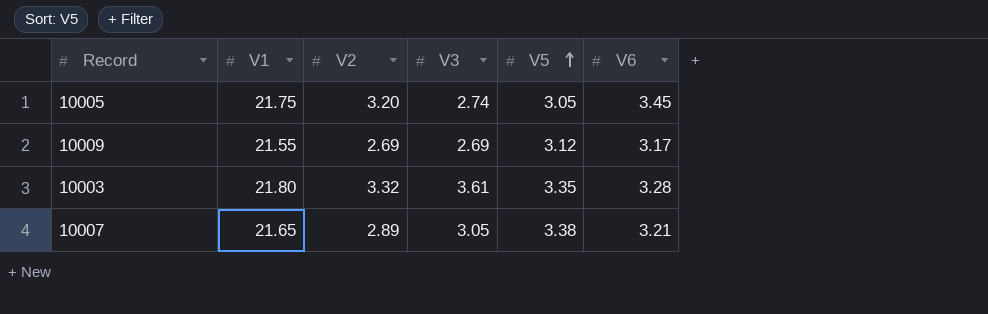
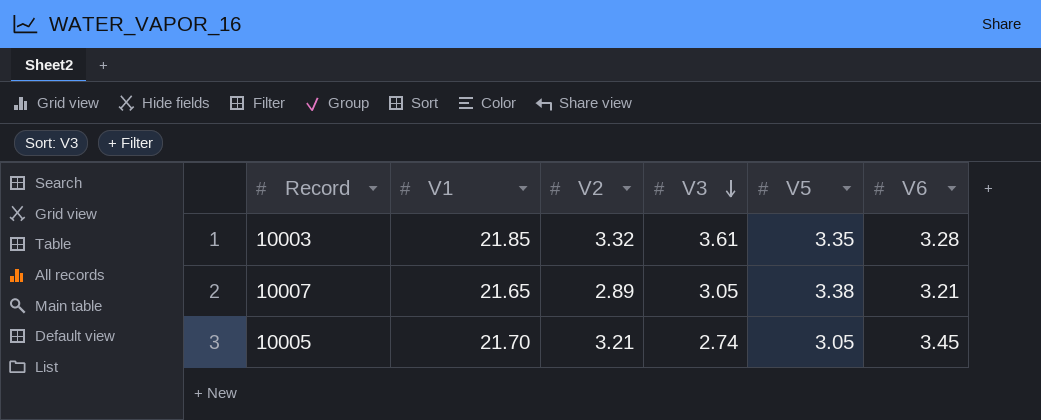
row order: V5 ascending -> V3 descending
row 10009: 21.55 | 2.69 | 2.69 | 3.12 | 3.17 -> none
10003 | V1: 21.80 -> 21.85
10005 | V1: 21.75 -> 21.70
10005 | V2: 3.20 -> 3.21

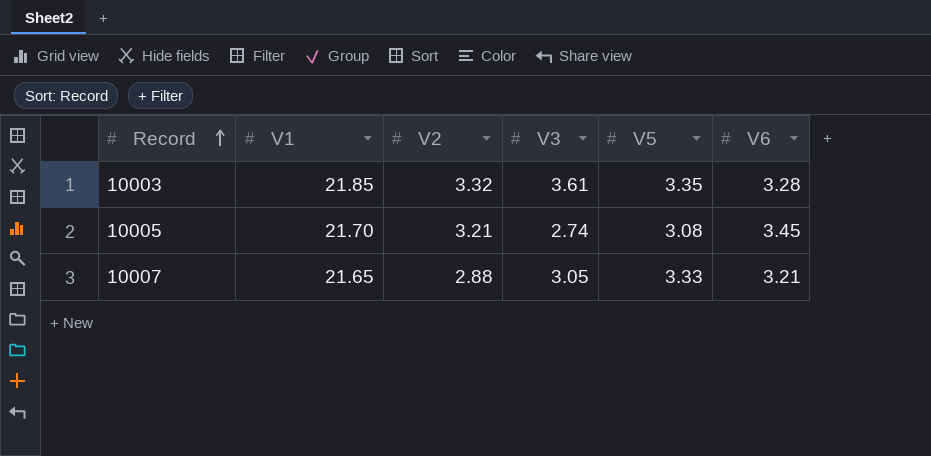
row order: V3 descending -> Record ascending
10005 | V5: 3.05 -> 3.08
10007 | V2: 2.89 -> 2.88
10007 | V5: 3.38 -> 3.33

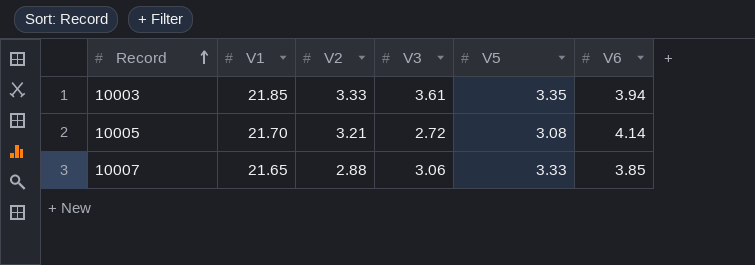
10003 | V2: 3.32 -> 3.33
10003 | V6: 3.28 -> 3.94
10005 | V3: 2.74 -> 2.72
10005 | V6: 3.45 -> 4.14
10007 | V3: 3.05 -> 3.06
10007 | V6: 3.21 -> 3.85

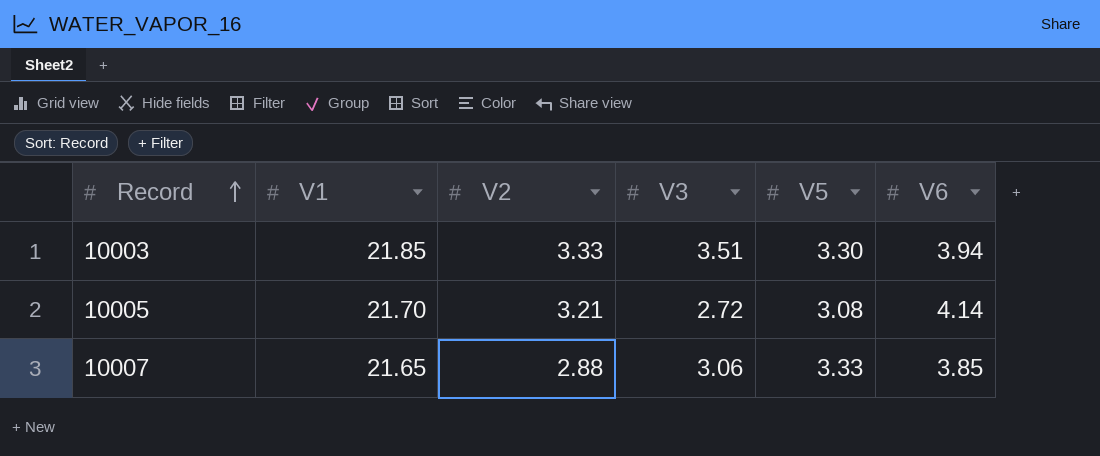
10003 | V3: 3.61 -> 3.51
10003 | V5: 3.35 -> 3.30

